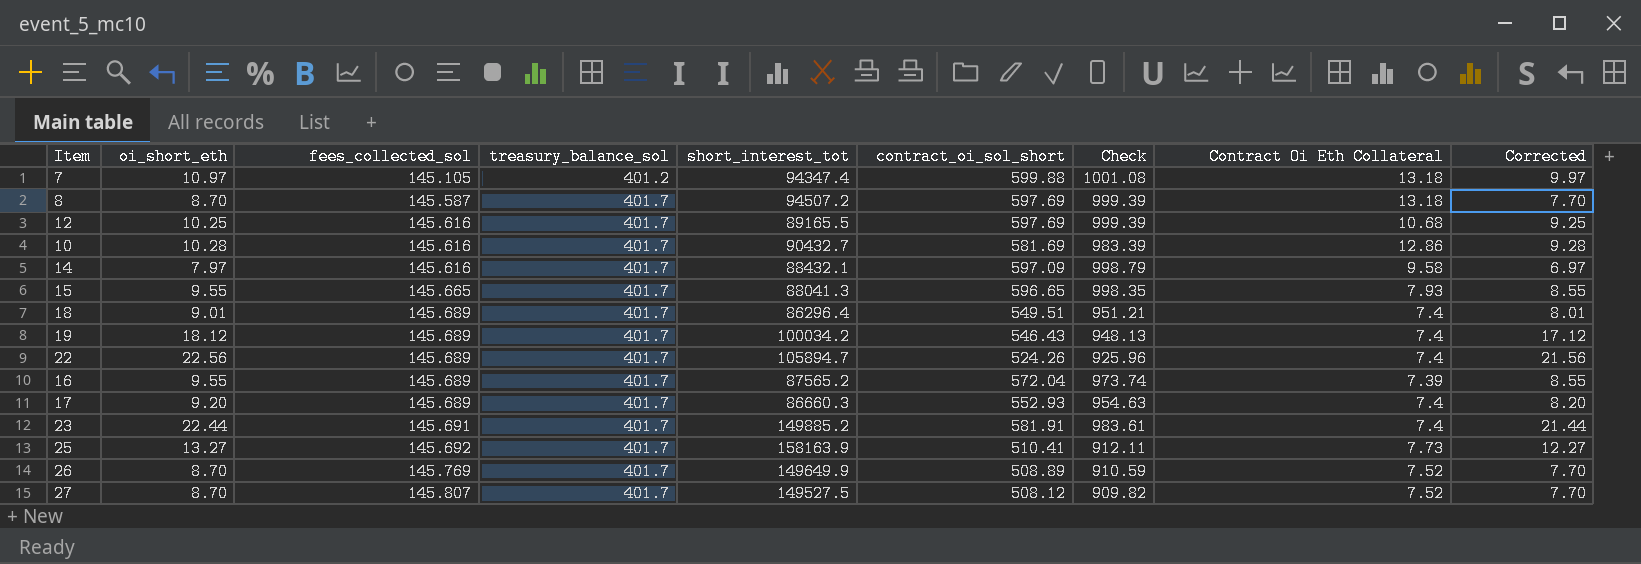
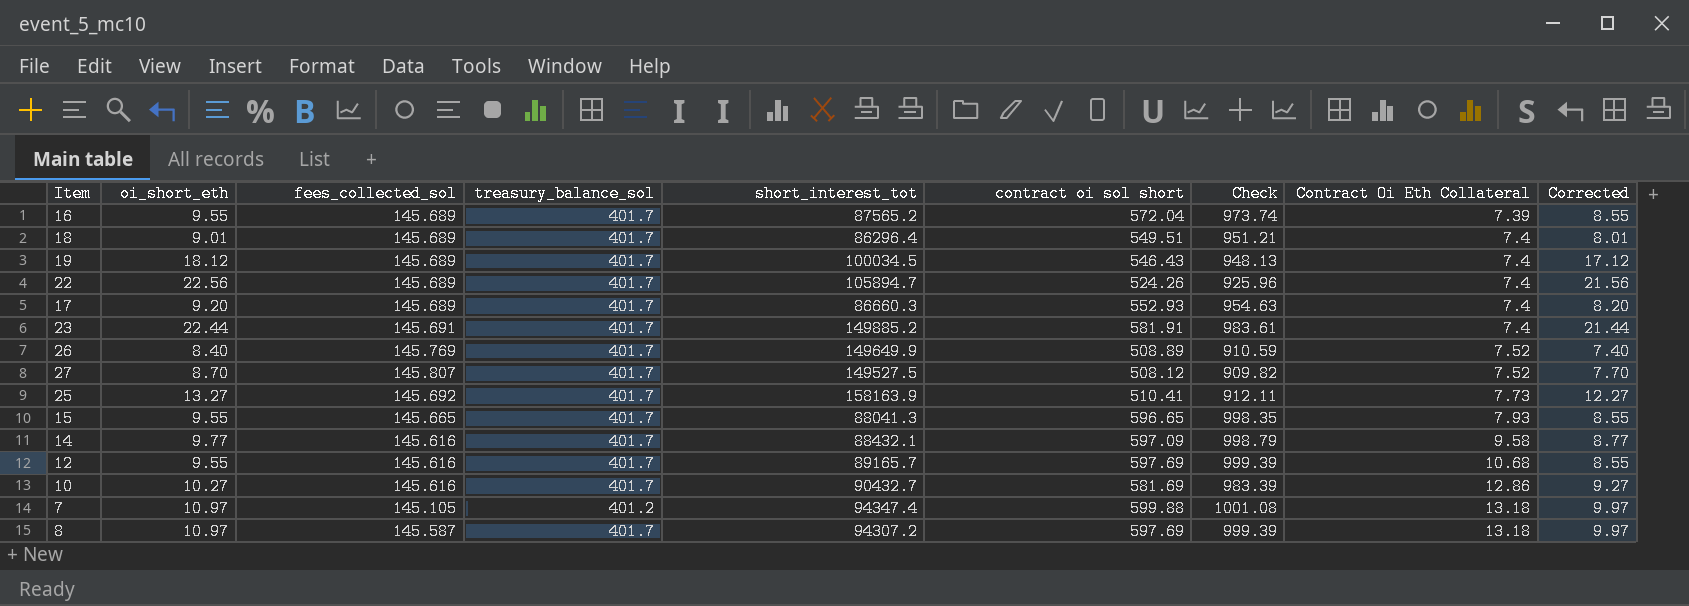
row order: fees_collected_sol ascending -> Contract Oi Eth Collateral ascending
column name: contract_oi_sol_short -> contract oi sol short
19 | short_interest_tot: 100034.2 -> 100034.5
26 | oi_short_eth: 8.70 -> 8.40
26 | Corrected: 7.70 -> 7.40
14 | oi_short_eth: 7.97 -> 9.77
14 | Corrected: 6.97 -> 8.77
12 | oi_short_eth: 10.25 -> 9.55
12 | short_interest_tot: 89165.5 -> 89165.7
12 | Corrected: 9.25 -> 8.55
10 | oi_short_eth: 10.28 -> 10.27
10 | Corrected: 9.28 -> 9.27
8 | oi_short_eth: 8.70 -> 10.97
8 | short_interest_tot: 94507.2 -> 94307.2
8 | Corrected: 7.70 -> 9.97

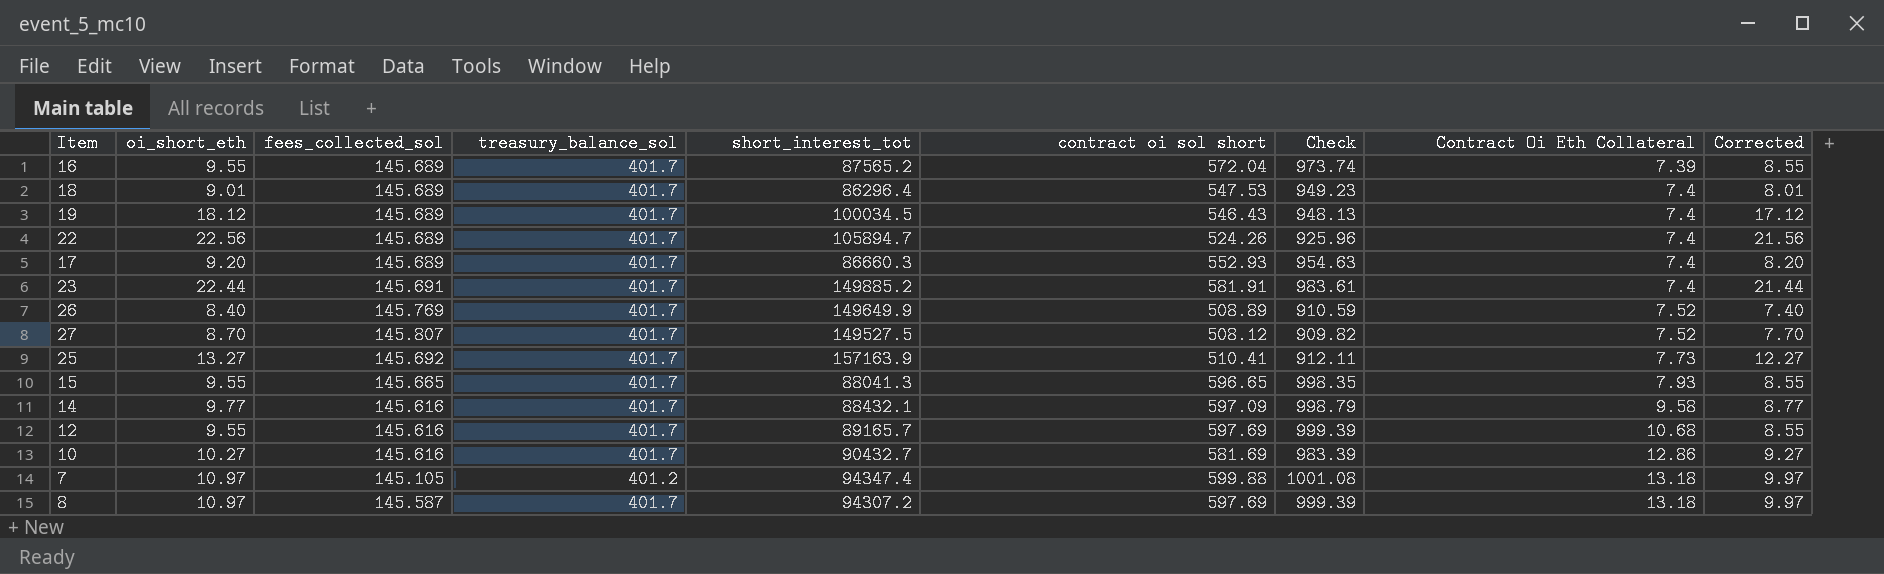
18 | contract oi sol short: 549.51 -> 547.53
18 | Check: 951.21 -> 949.23
25 | short_interest_tot: 158163.9 -> 157163.9

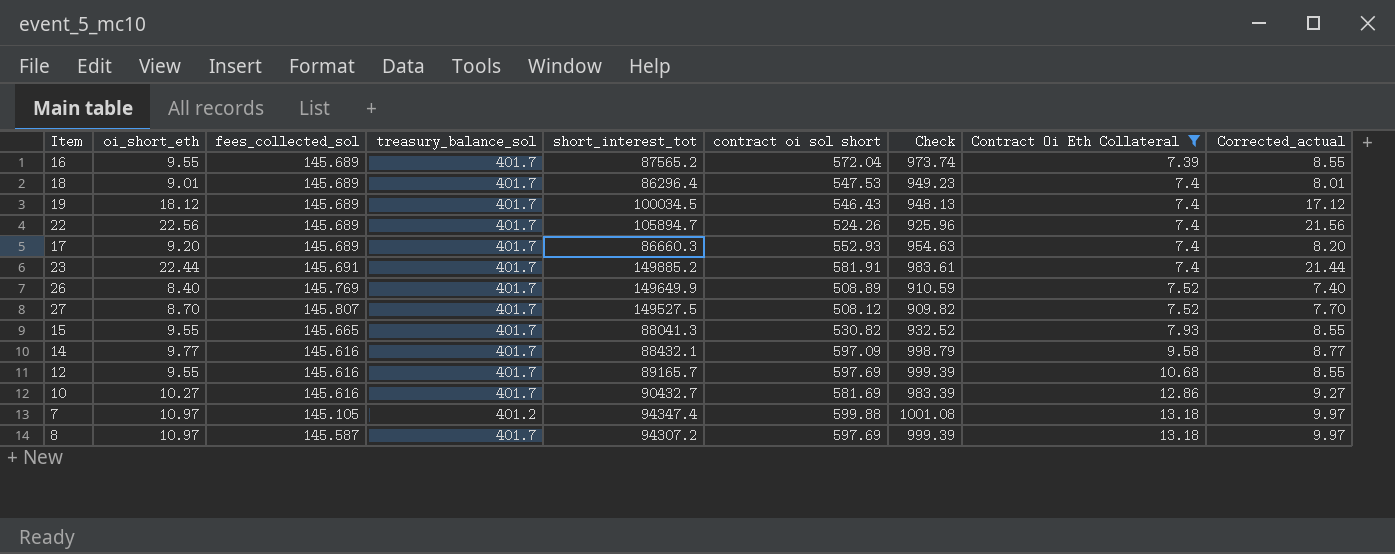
filter: none -> Contract Oi Eth Collateral != 7.73
column name: Corrected -> Corrected_actual
15 | contract oi sol short: 596.65 -> 530.82
15 | Check: 998.35 -> 932.52

